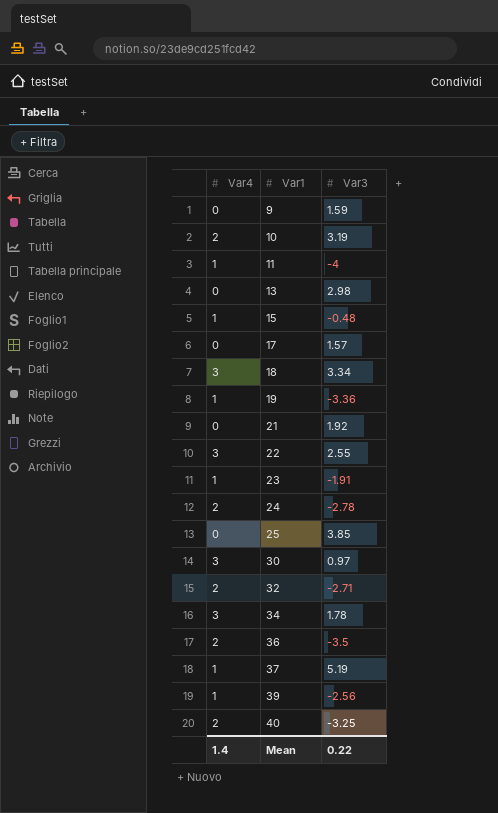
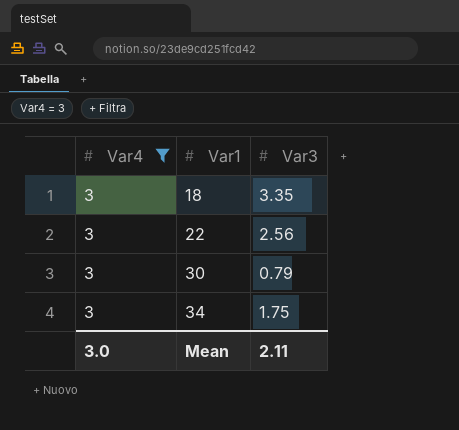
filter: none -> Var4 = 3
18 | Var3: 3.34 -> 3.35
22 | Var3: 2.55 -> 2.56
30 | Var3: 0.97 -> 0.79
34 | Var3: 1.78 -> 1.75
Mean | Var4: 1.4 -> 3.0
Mean | Var3: 0.22 -> 2.11

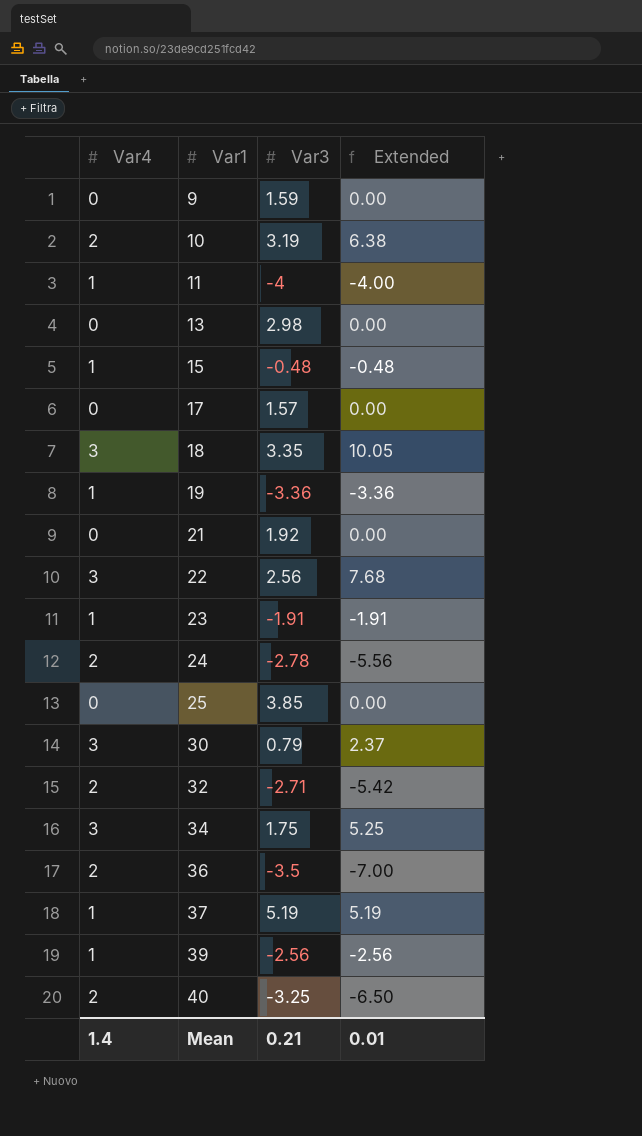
filter: Var4 = 3 -> none
column Extended | formula: none -> [Var4] * [Var3]
Mean | Var4: 3.0 -> 1.4
Mean | Var3: 2.11 -> 0.21

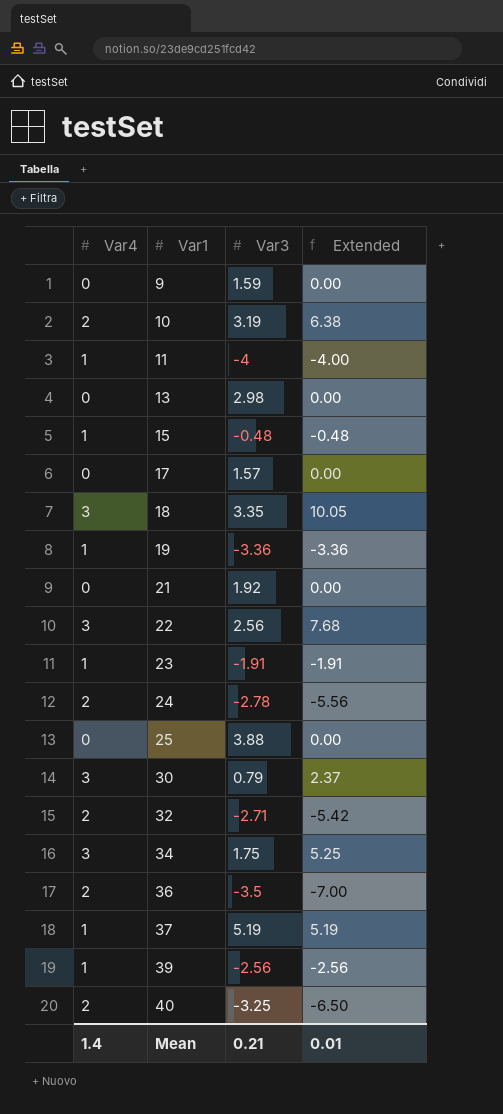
25 | Var3: 3.85 -> 3.88

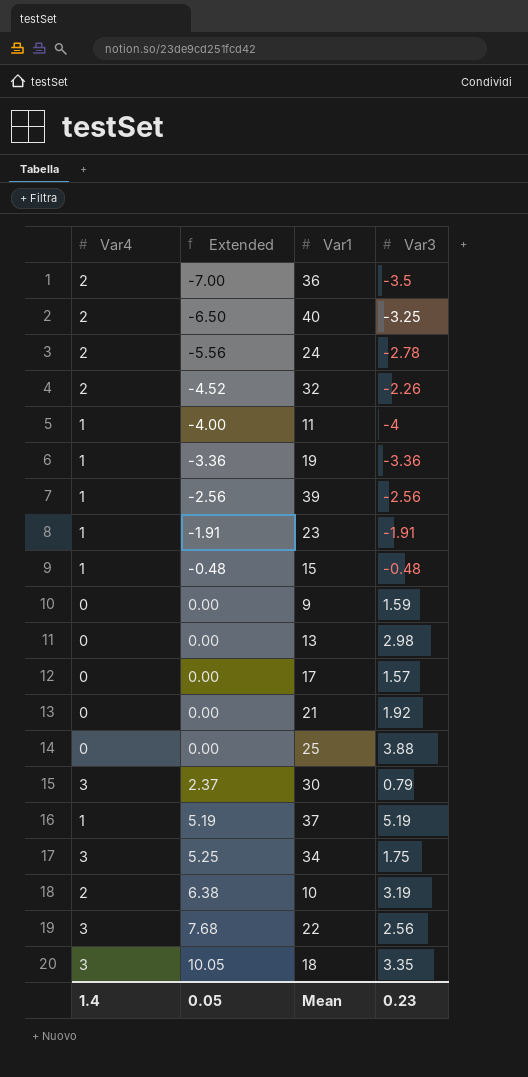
row order: Var1 ascending -> Extended ascending
column Extended | position: 4 -> 2
32 | Extended: -5.42 -> -4.52
32 | Var3: -2.71 -> -2.26
Mean | Extended: 0.01 -> 0.05
Mean | Var3: 0.21 -> 0.23

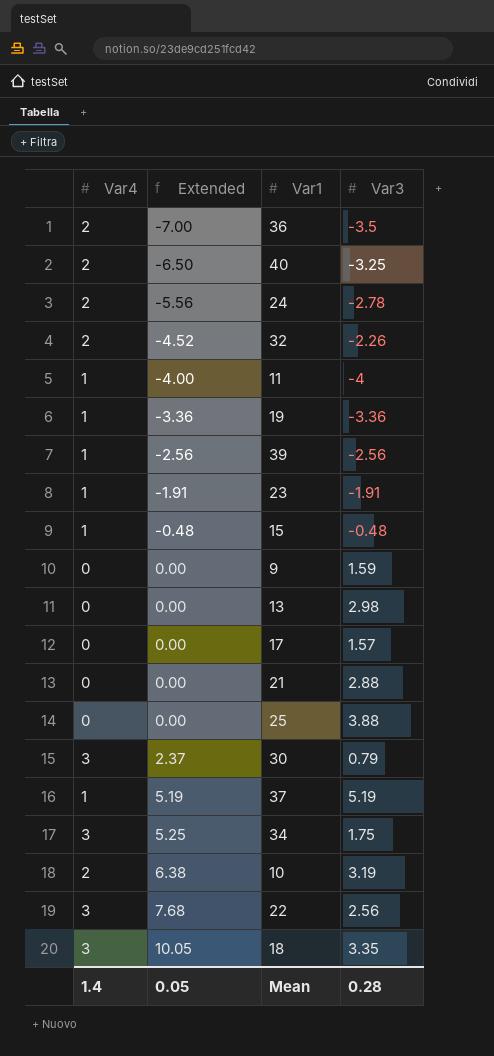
21 | Var3: 1.92 -> 2.88
Mean | Var3: 0.23 -> 0.28

